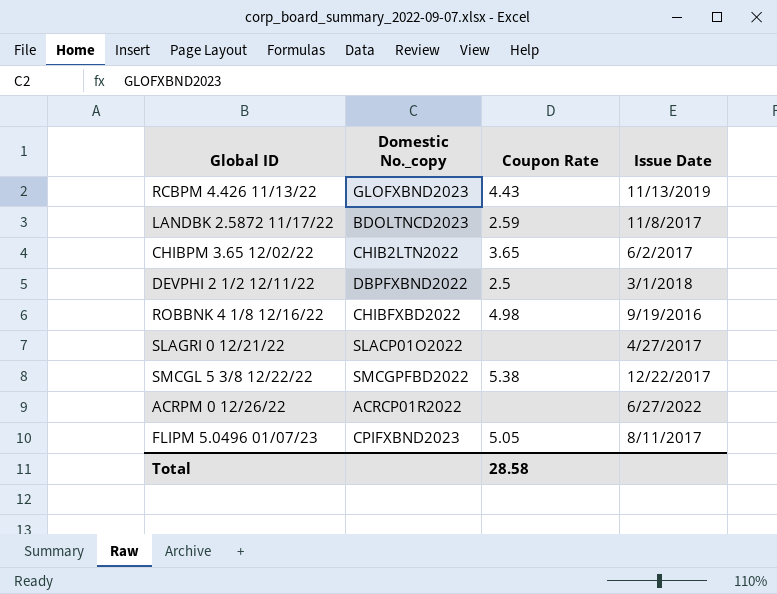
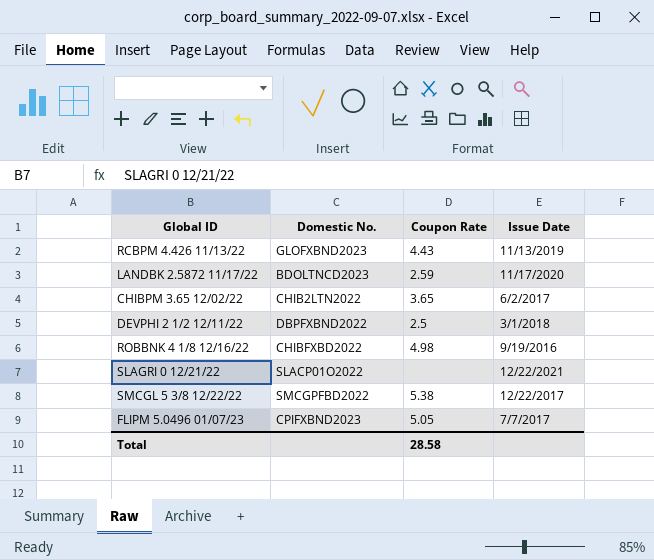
column name: Domestic No._copy -> Domestic No.
row ACRPM 0 12/26/22: ACRCP01R2022 | none | 6/27/2022 -> none
LANDBK 2.5872 11/17/22 | Issue Date: 11/8/2017 -> 11/17/2020
SLAGRI 0 12/21/22 | Issue Date: 4/27/2017 -> 12/22/2021
FLIPM 5.0496 01/07/23 | Issue Date: 8/11/2017 -> 7/7/2017

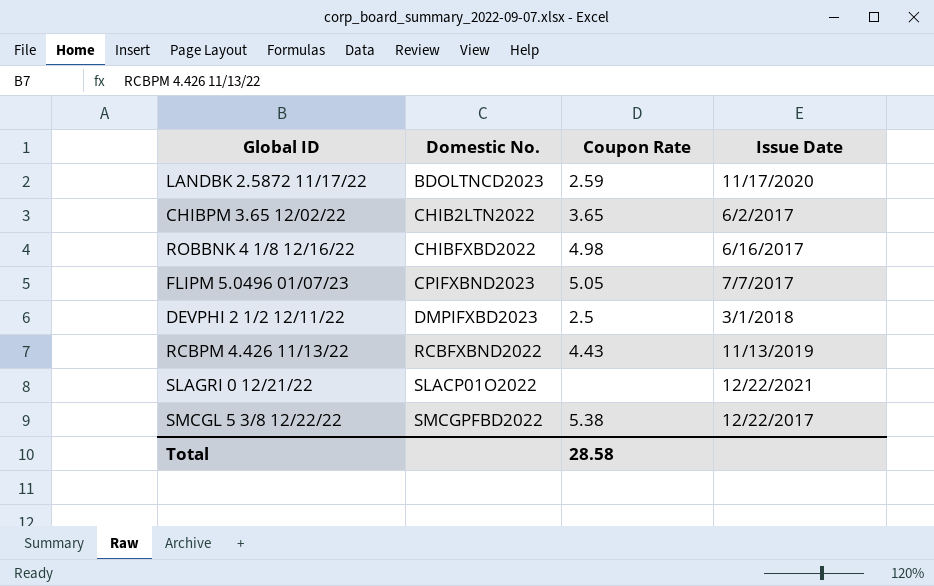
row order: none -> Domestic No. ascending
ROBBNK 4 1/8 12/16/22 | Issue Date: 9/19/2016 -> 6/16/2017
DEVPHI 2 1/2 12/11/22 | Domestic No.: DBPFXBND2022 -> DMPIFXBD2023
RCBPM 4.426 11/13/22 | Domestic No.: GLOFXBND2023 -> RCBFXBND2022

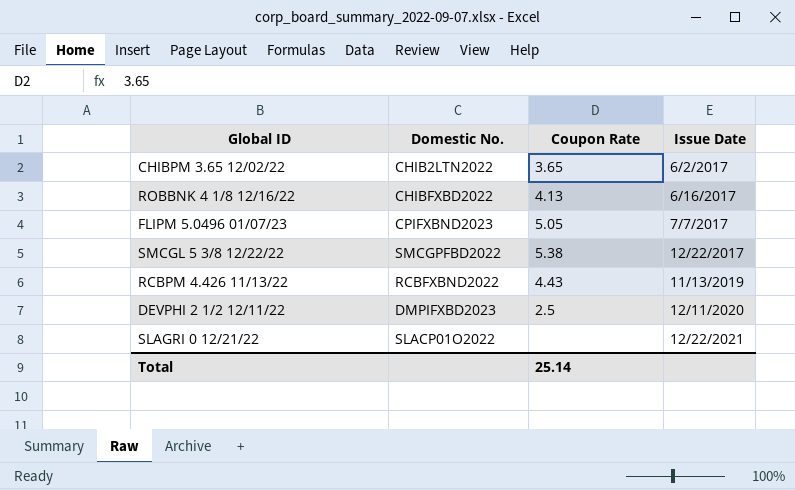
row order: Domestic No. ascending -> Issue Date ascending
row LANDBK 2.5872 11/17/22: BDOLTNCD2023 | 2.59 | 11/17/2020 -> none
ROBBNK 4 1/8 12/16/22 | Coupon Rate: 4.98 -> 4.13
DEVPHI 2 1/2 12/11/22 | Issue Date: 3/1/2018 -> 12/11/2020
Total | Coupon Rate: 28.58 -> 25.14

